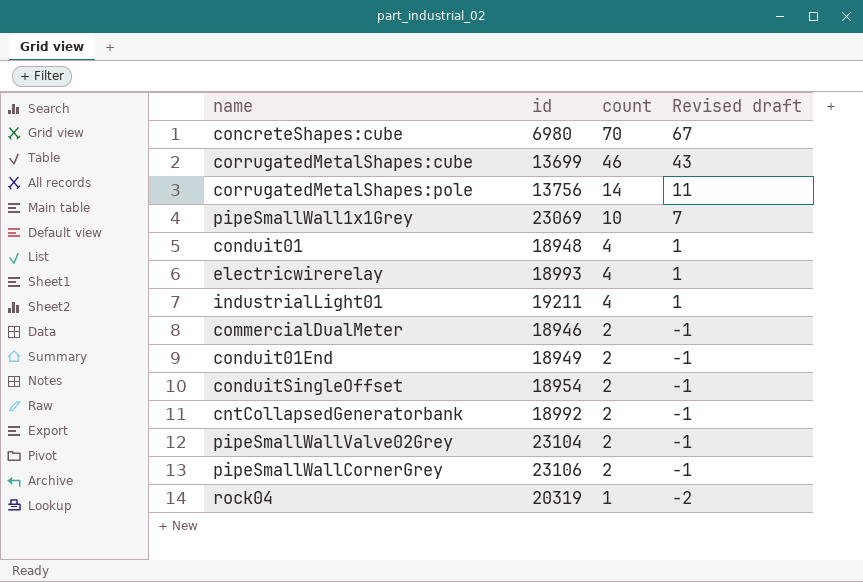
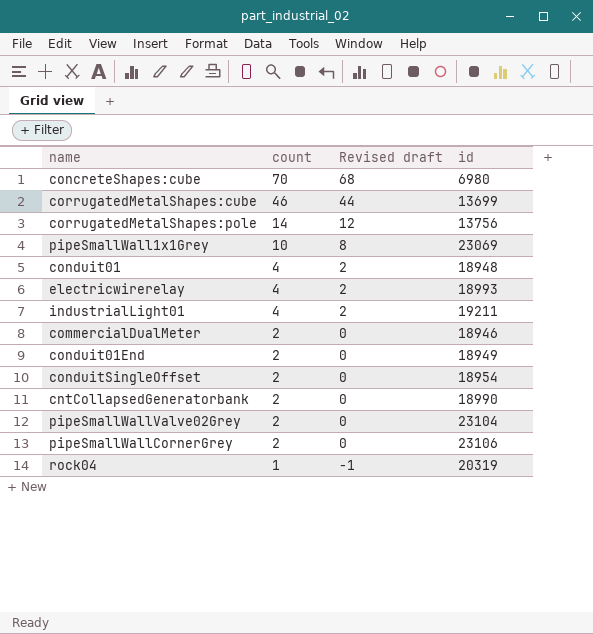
column Revised draft | formula: [count] - 3 -> [count] - 2
column id | position: 2 -> 4
cntCollapsedGeneratorbank | id: 18992 -> 18990

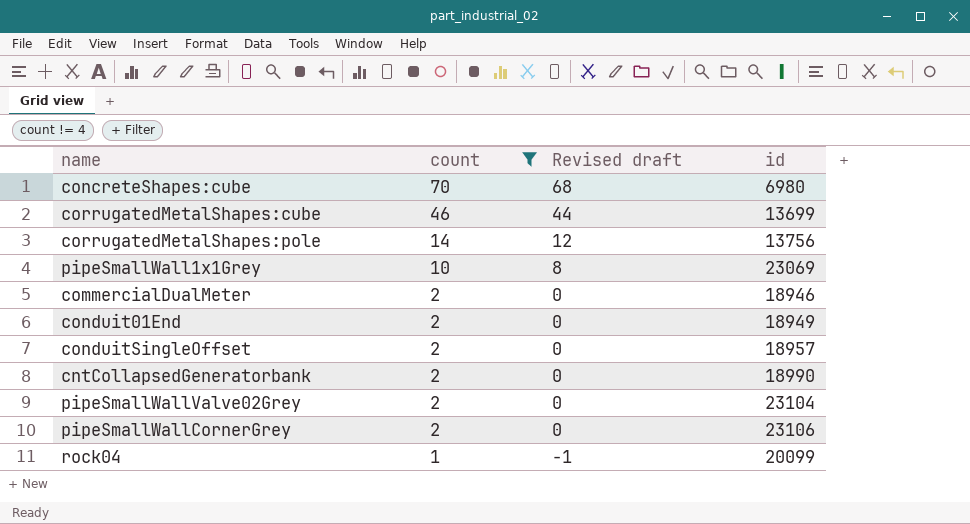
filter: none -> count != 4
conduitSingleOffset | id: 18954 -> 18957
rock04 | id: 20319 -> 20099

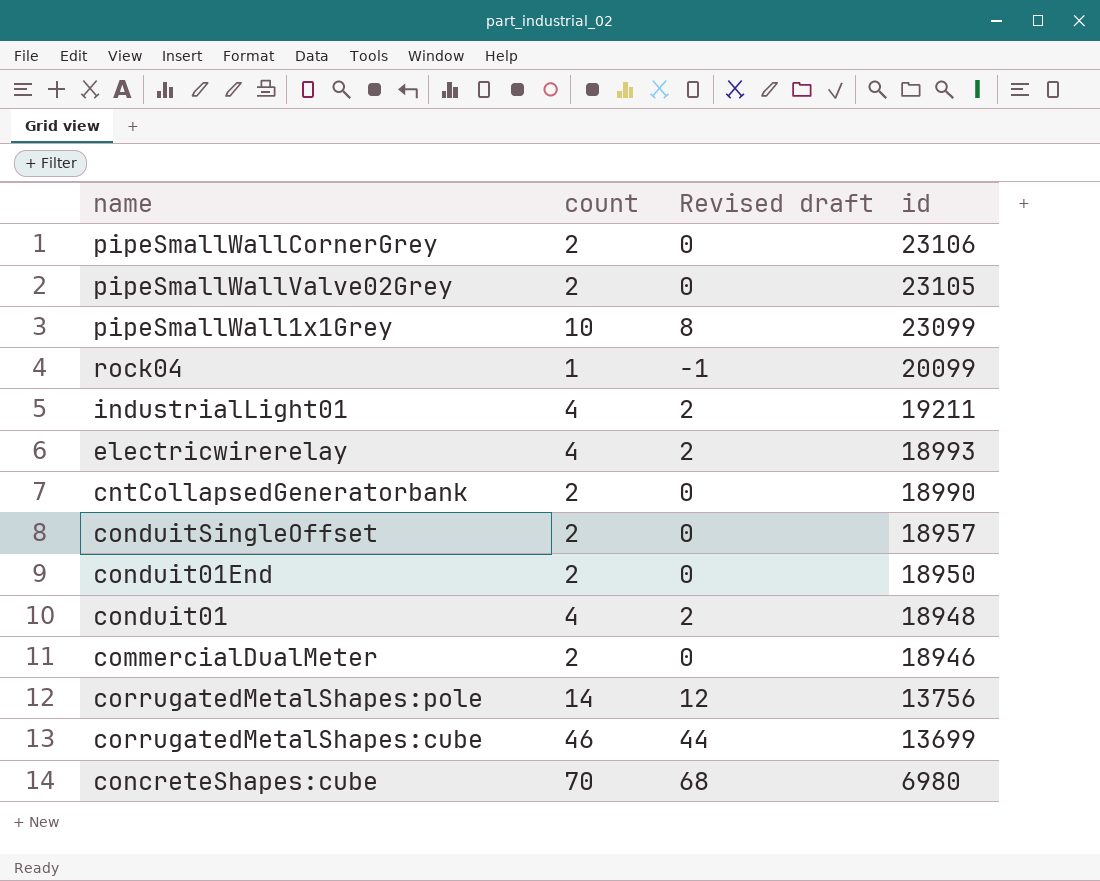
filter: count != 4 -> none
row order: count descending -> id descending
pipeSmallWallValve02Grey | id: 23104 -> 23105
pipeSmallWall1x1Grey | id: 23069 -> 23099
conduit01End | id: 18949 -> 18950

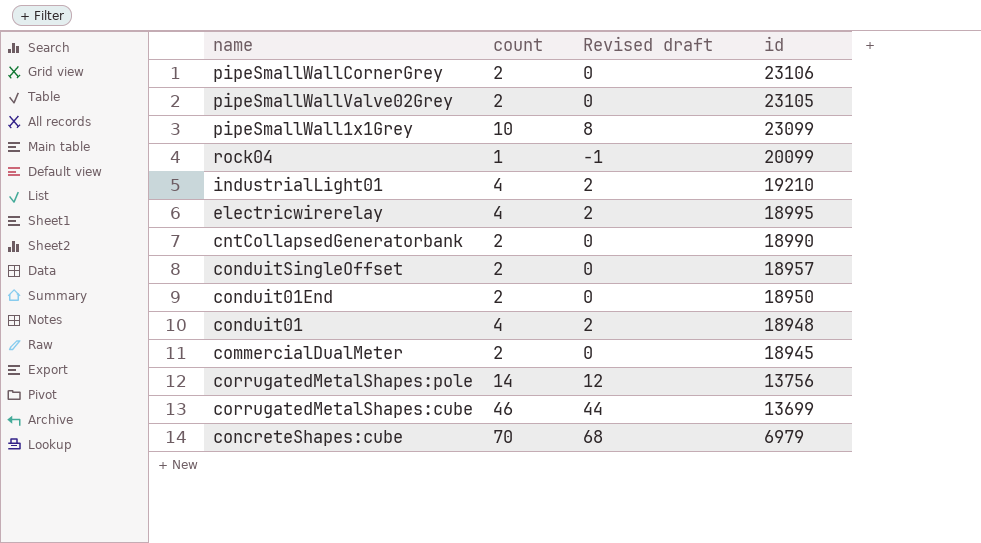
industrialLight01 | id: 19211 -> 19210
electricwirerelay | id: 18993 -> 18995
commercialDualMeter | id: 18946 -> 18945
concreteShapes:cube | id: 6980 -> 6979

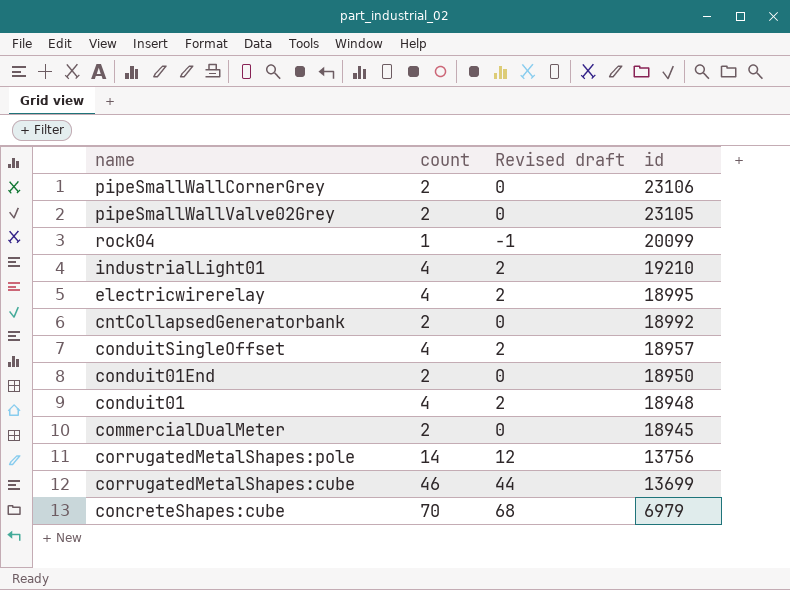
row pipeSmallWall1x1Grey: 10 | 8 | 23099 -> none
cntCollapsedGeneratorbank | id: 18990 -> 18992
conduitSingleOffset | count: 2 -> 4
conduitSingleOffset | Revised draft: 0 -> 2

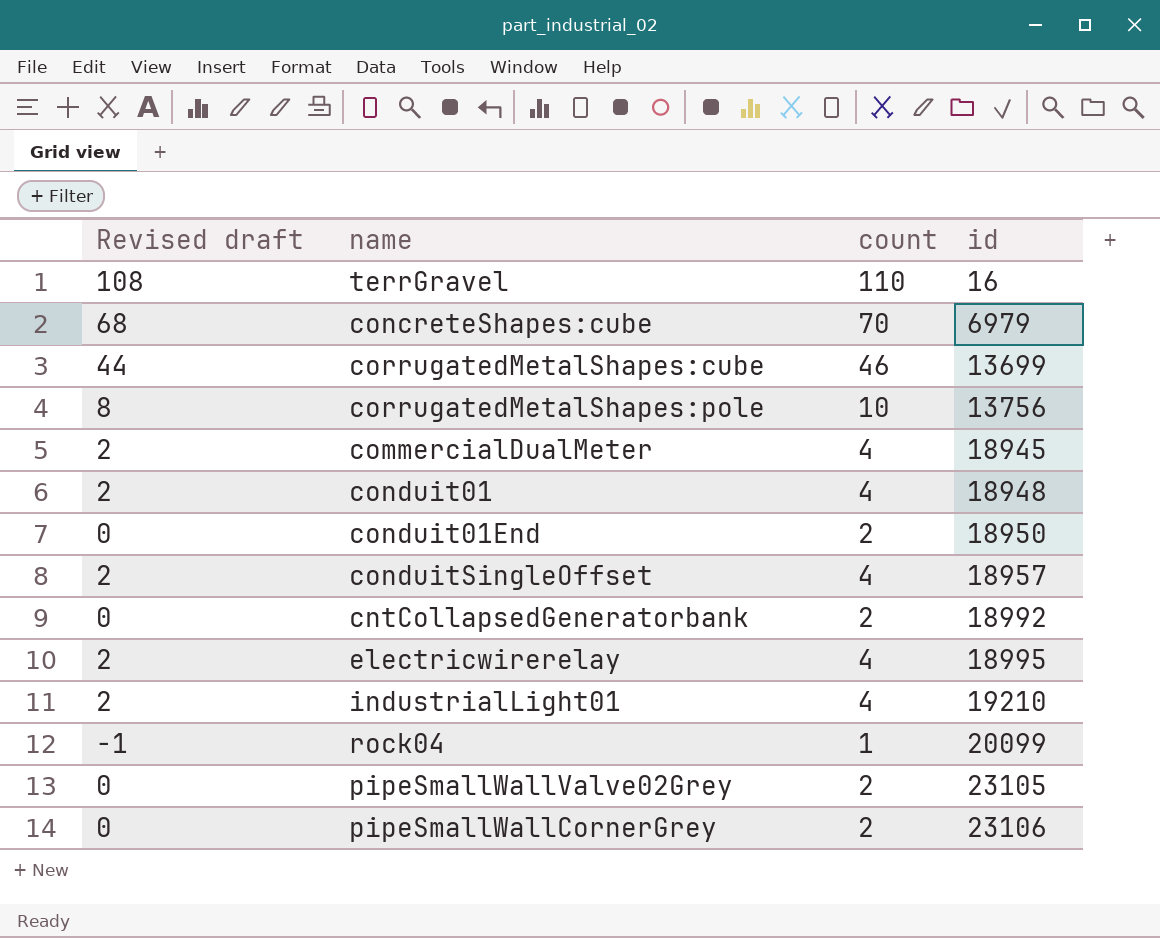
row order: id descending -> id ascending
column Revised draft | position: 3 -> 1
row terrGravel: none -> 108 | 110 | 16
corrugatedMetalShapes:pole | Revised draft: 12 -> 8
corrugatedMetalShapes:pole | count: 14 -> 10
commercialDualMeter | Revised draft: 0 -> 2
commercialDualMeter | count: 2 -> 4

